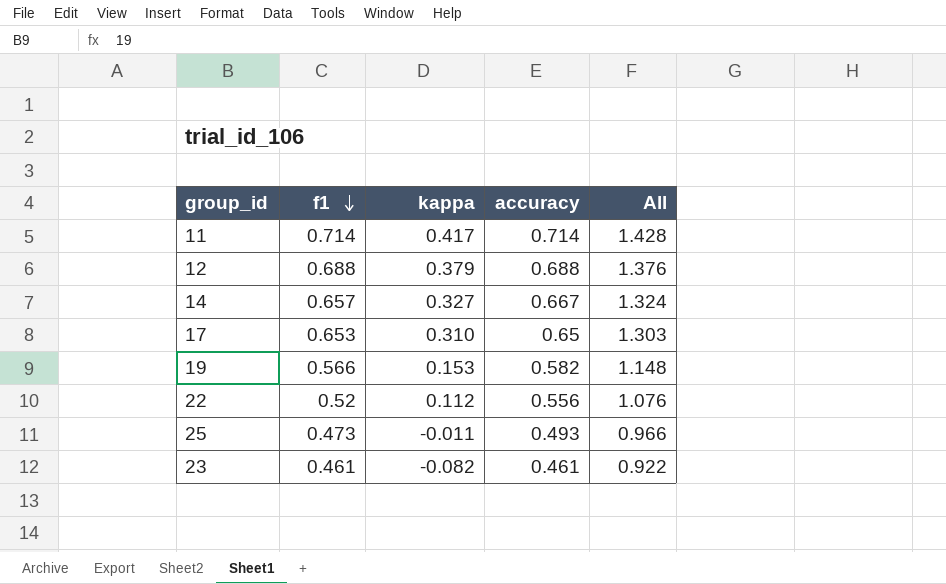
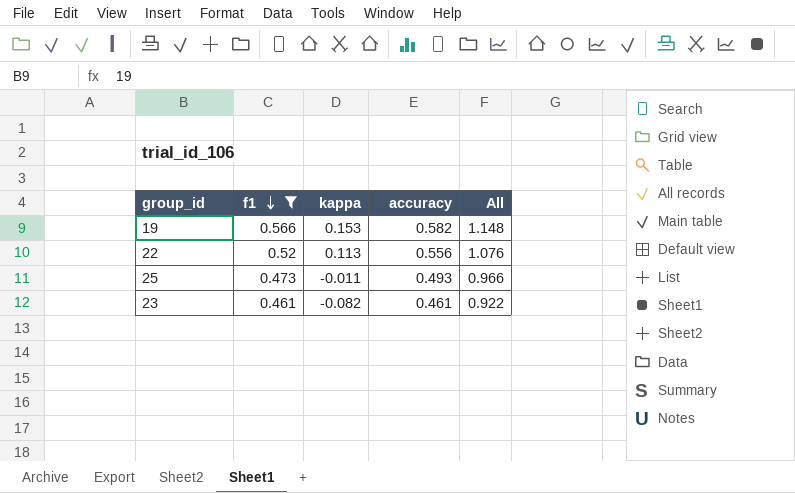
filter: none -> f1 <= 0.566
22 | kappa: 0.112 -> 0.113

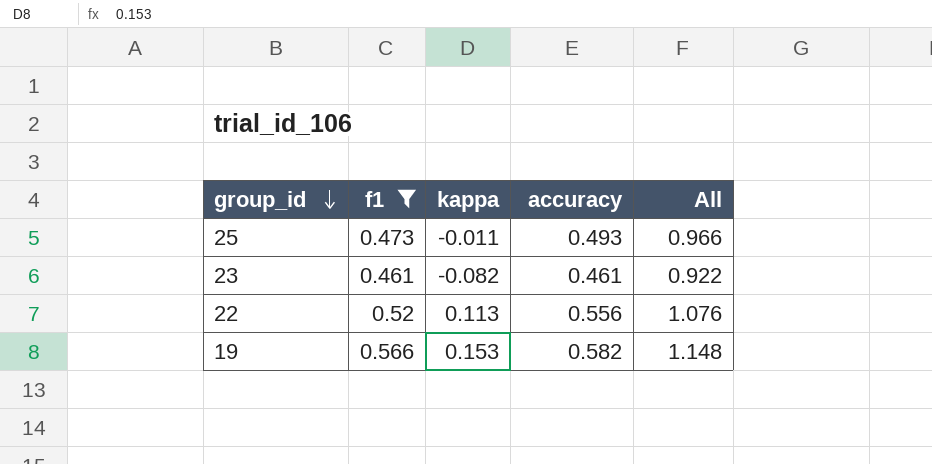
row order: f1 descending -> group_id descending

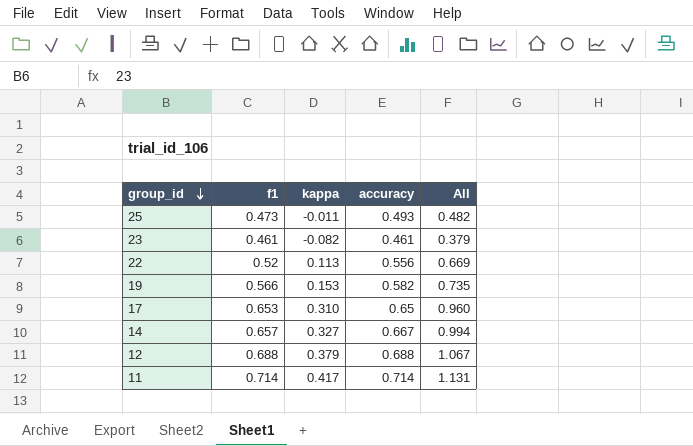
filter: f1 <= 0.566 -> none
column All | formula: [f1] + [accuracy] -> [kappa] + [accuracy]

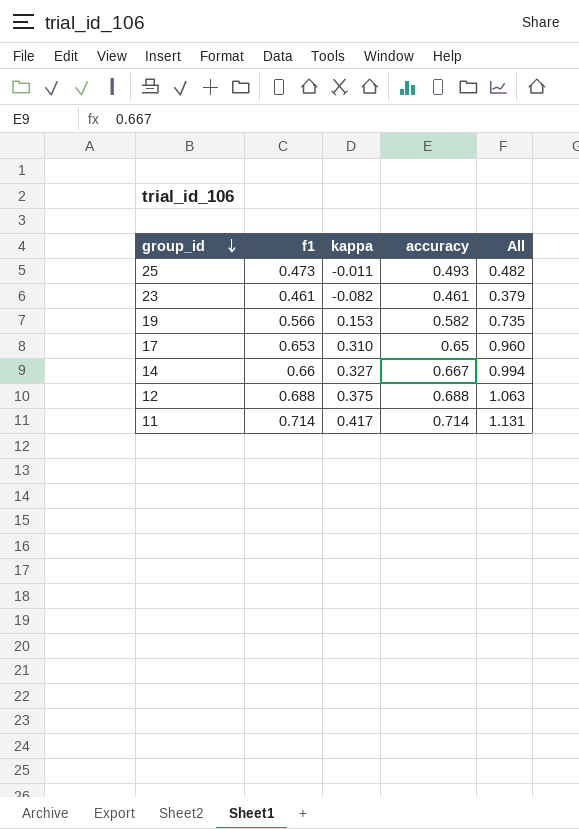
row 22: 0.52 | 0.113 | 0.556 | 0.669 -> none
14 | f1: 0.657 -> 0.66
12 | kappa: 0.379 -> 0.375
12 | All: 1.067 -> 1.063

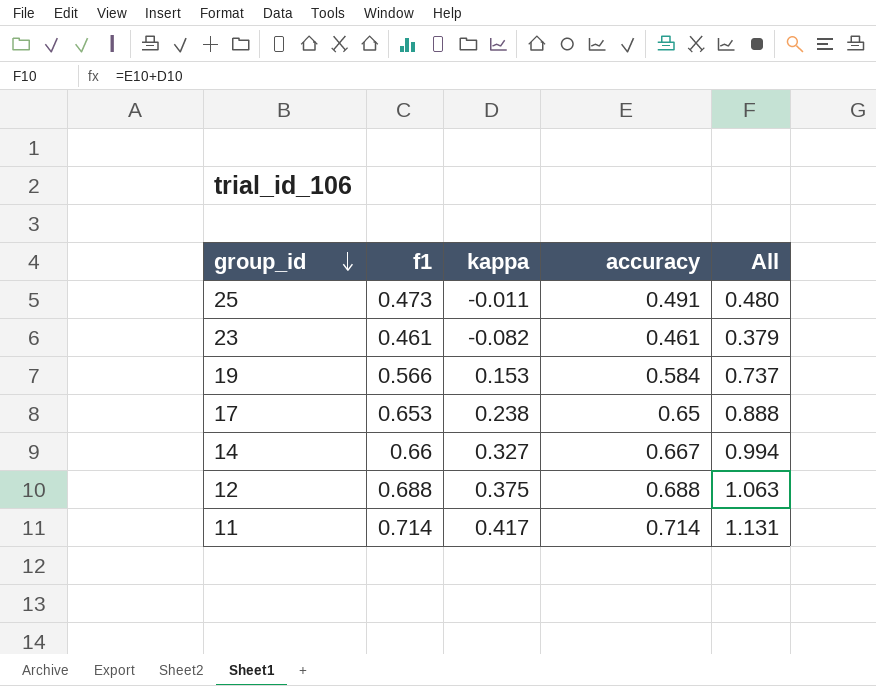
25 | accuracy: 0.493 -> 0.491
25 | All: 0.482 -> 0.480
19 | accuracy: 0.582 -> 0.584
19 | All: 0.735 -> 0.737
17 | kappa: 0.310 -> 0.238
17 | All: 0.960 -> 0.888

